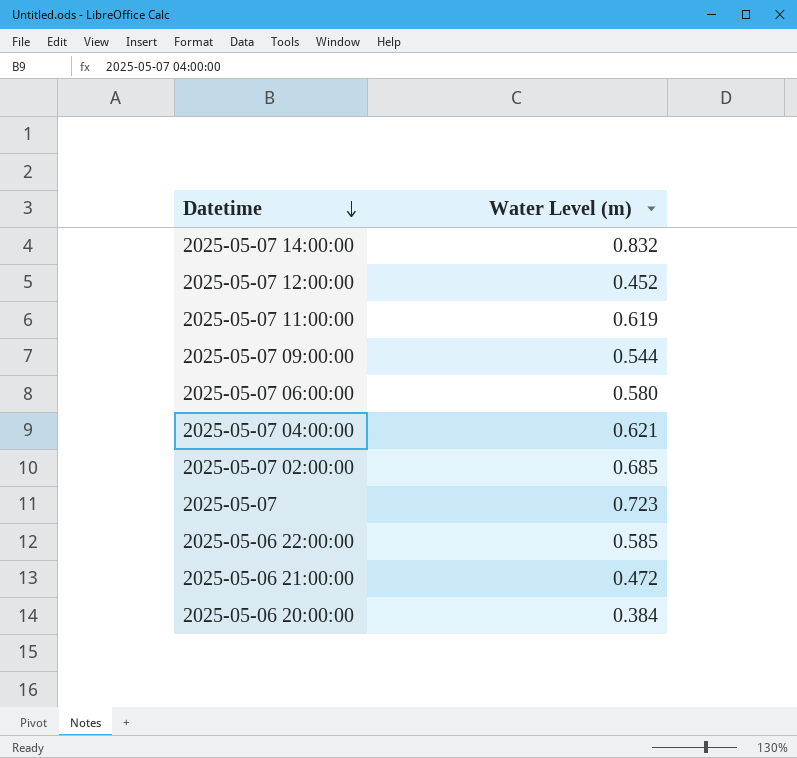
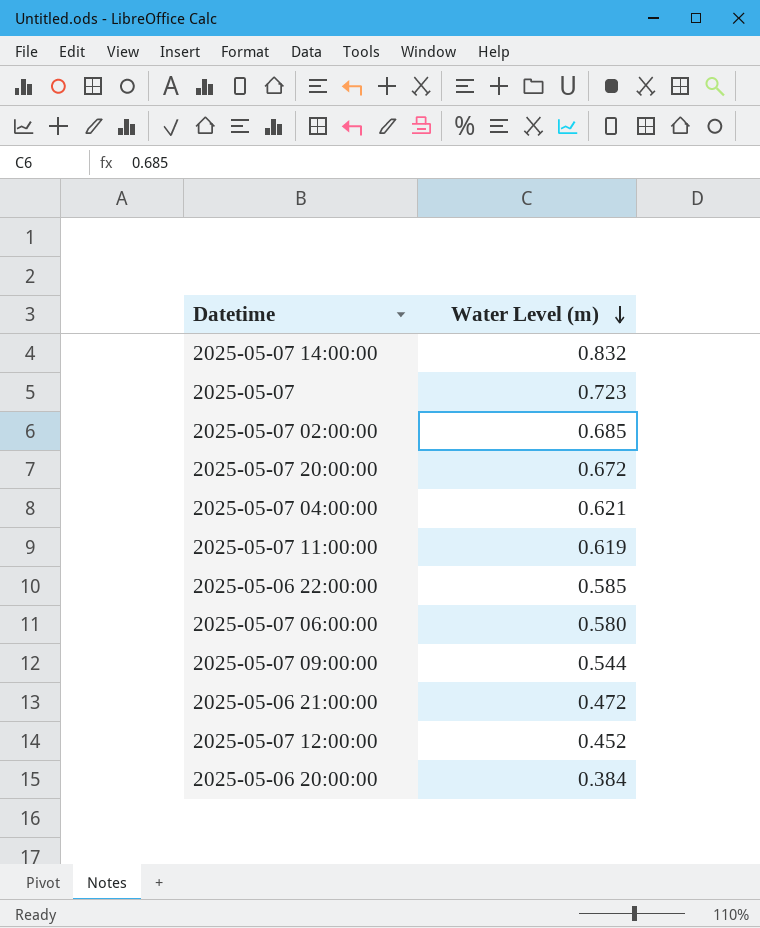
row order: Datetime descending -> Water Level (m) descending
row 2025-05-07 20:00:00: none -> 0.672

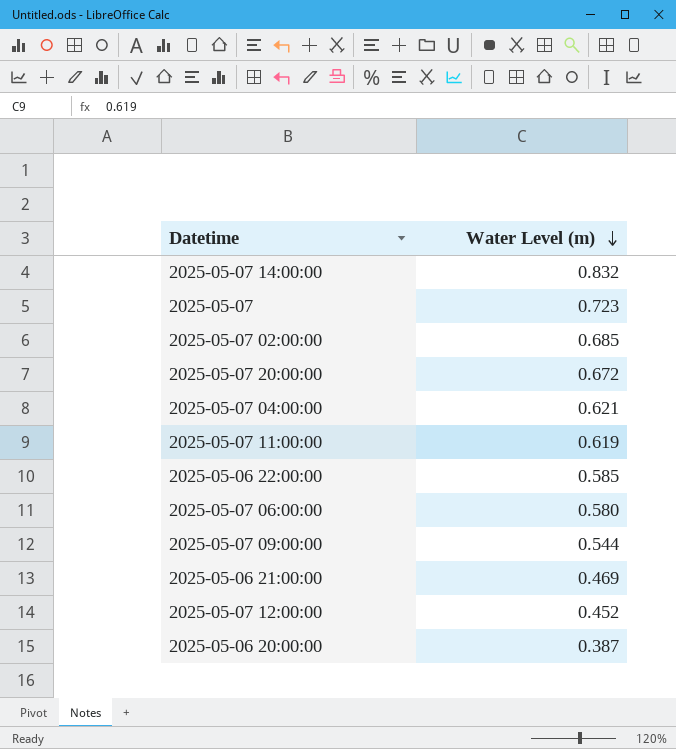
2025-05-06 21:00:00 | Water Level (m): 0.472 -> 0.469
2025-05-06 20:00:00 | Water Level (m): 0.384 -> 0.387

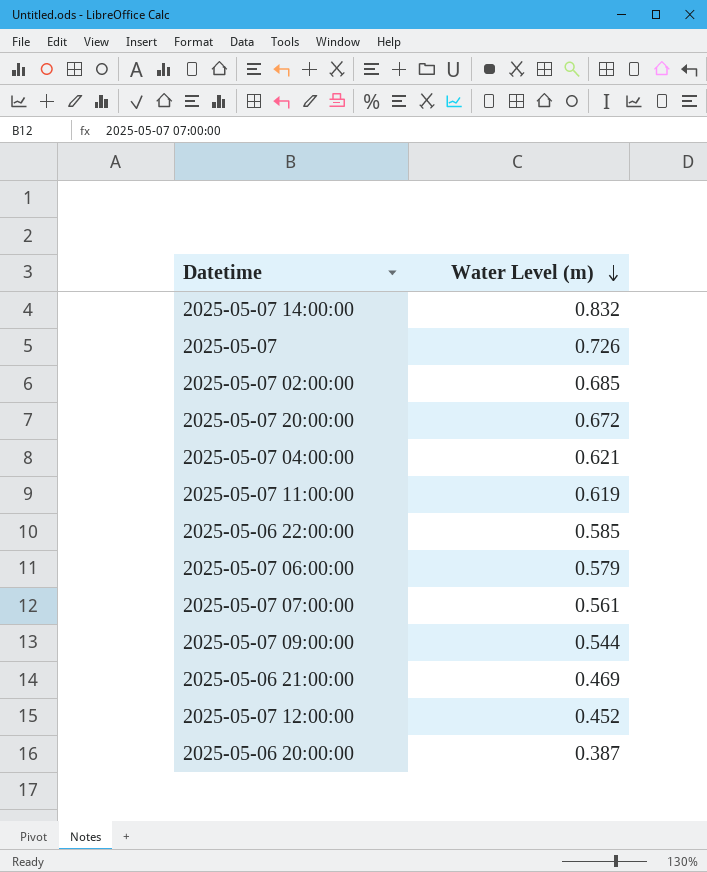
2025-05-07 | Water Level (m): 0.723 -> 0.726
2025-05-07 06:00:00 | Water Level (m): 0.580 -> 0.579
row 2025-05-07 07:00:00: none -> 0.561

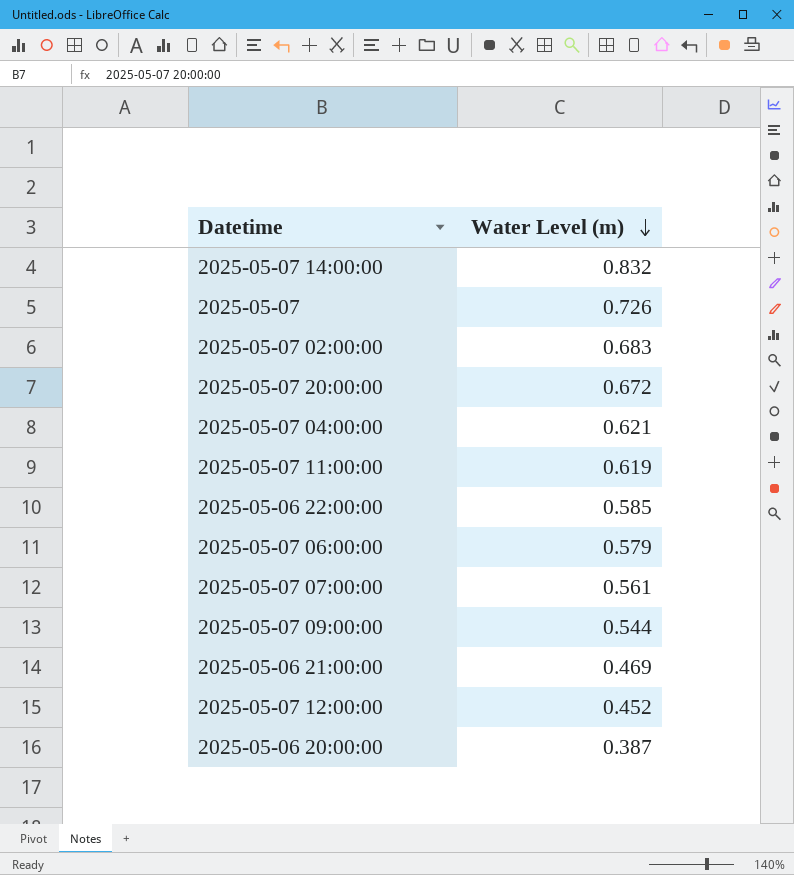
2025-05-07 02:00:00 | Water Level (m): 0.685 -> 0.683

